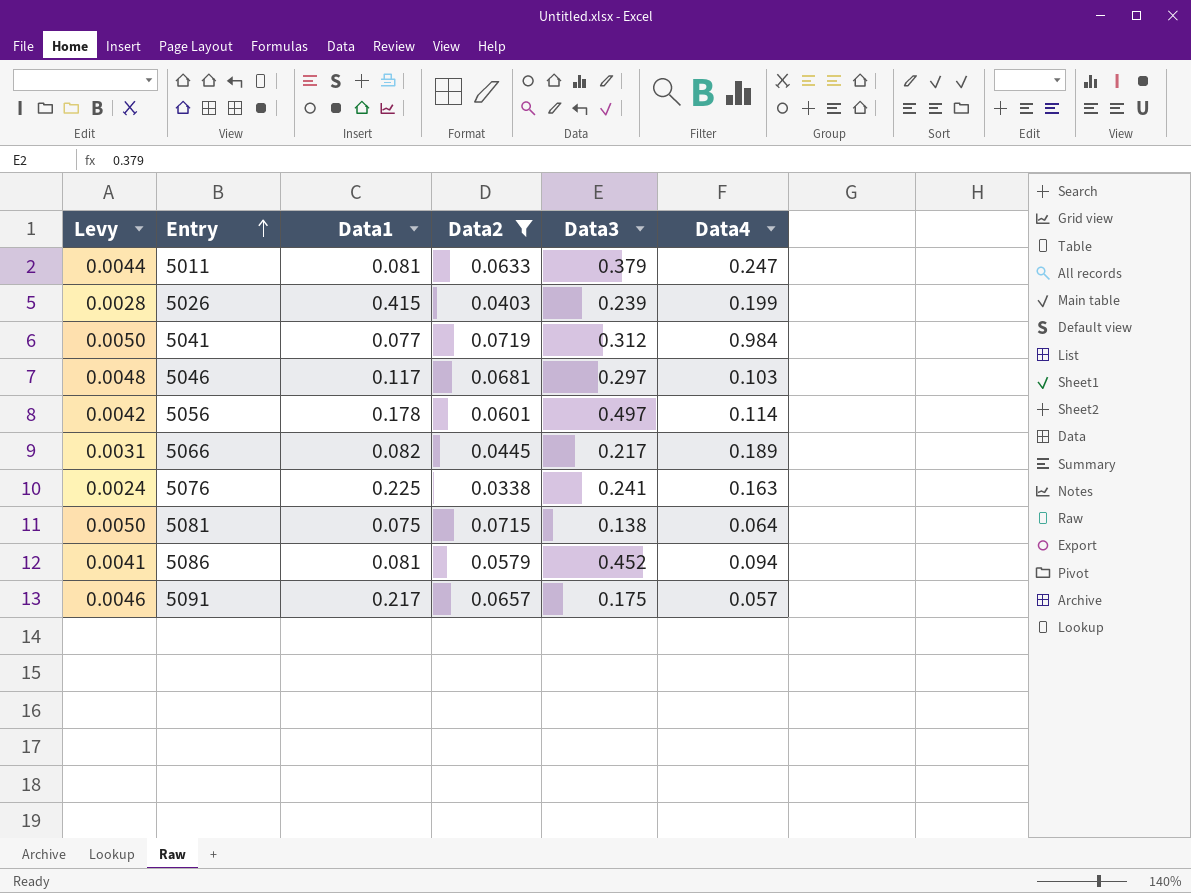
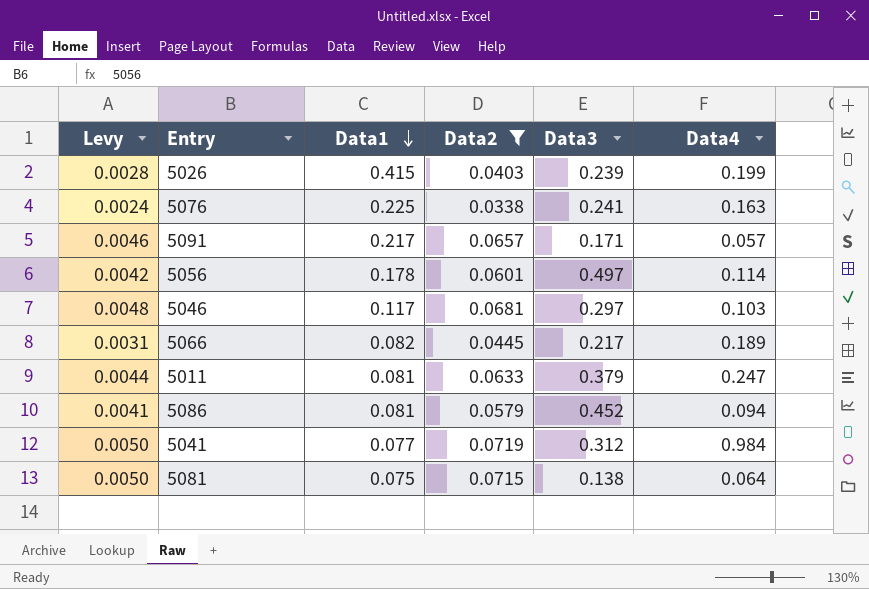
row order: Entry ascending -> Data1 descending
5091 | Data3: 0.175 -> 0.171

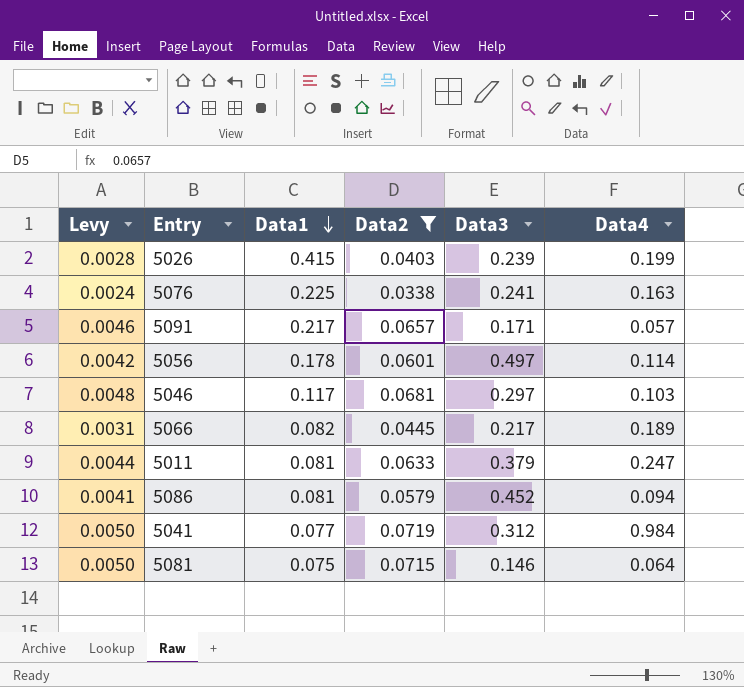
5081 | Data3: 0.138 -> 0.146

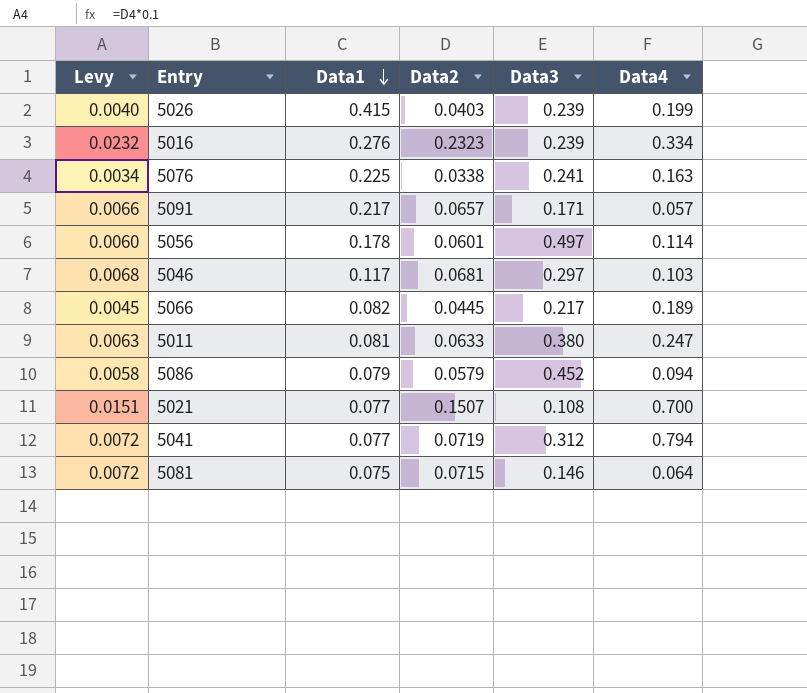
filter: Data2 <= 0.0719 -> none
column Levy | formula: [Data2] * 0.07 -> [Data2] * 0.1
5011 | Data3: 0.379 -> 0.380
5086 | Data1: 0.081 -> 0.079
5041 | Data4: 0.984 -> 0.794

